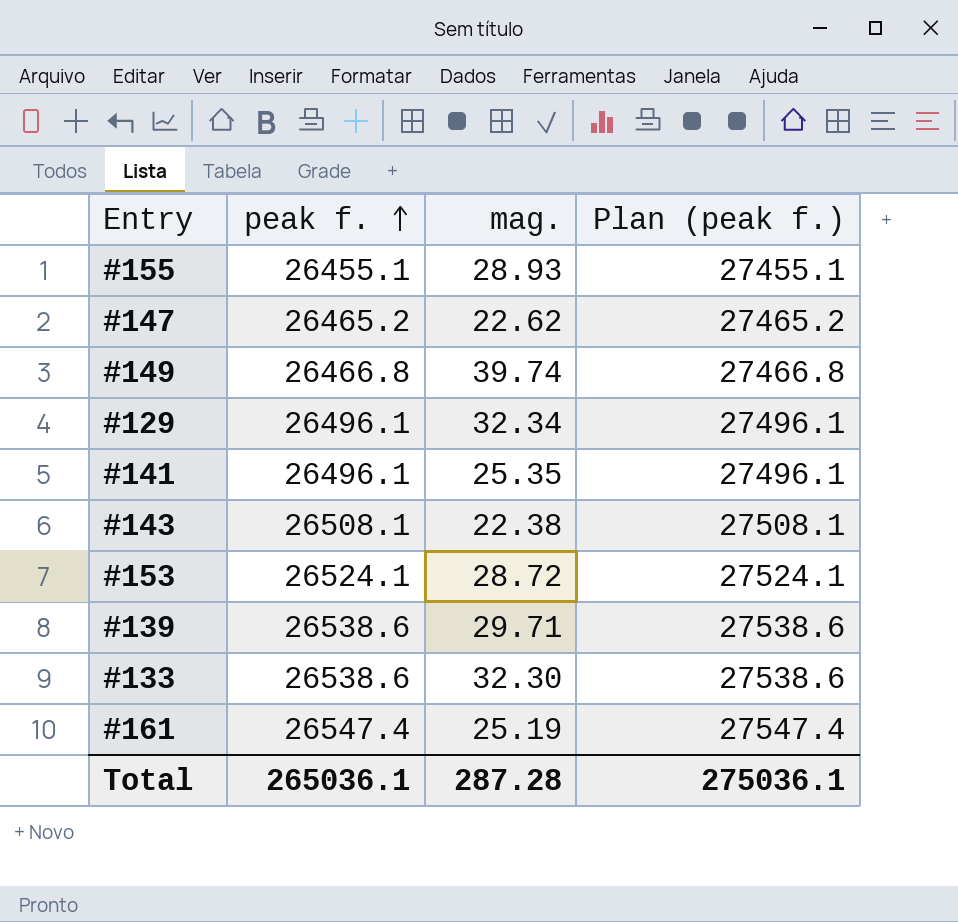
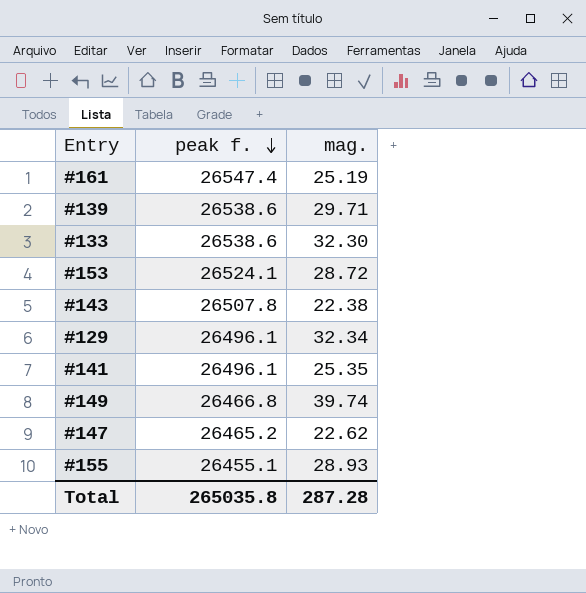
row order: peak f. ascending -> peak f. descending
column Plan (peak f.) | formula: [peak f.] + 1000 -> none
#143 | peak f.: 26508.1 -> 26507.8
Total | peak f.: 265036.1 -> 265035.8

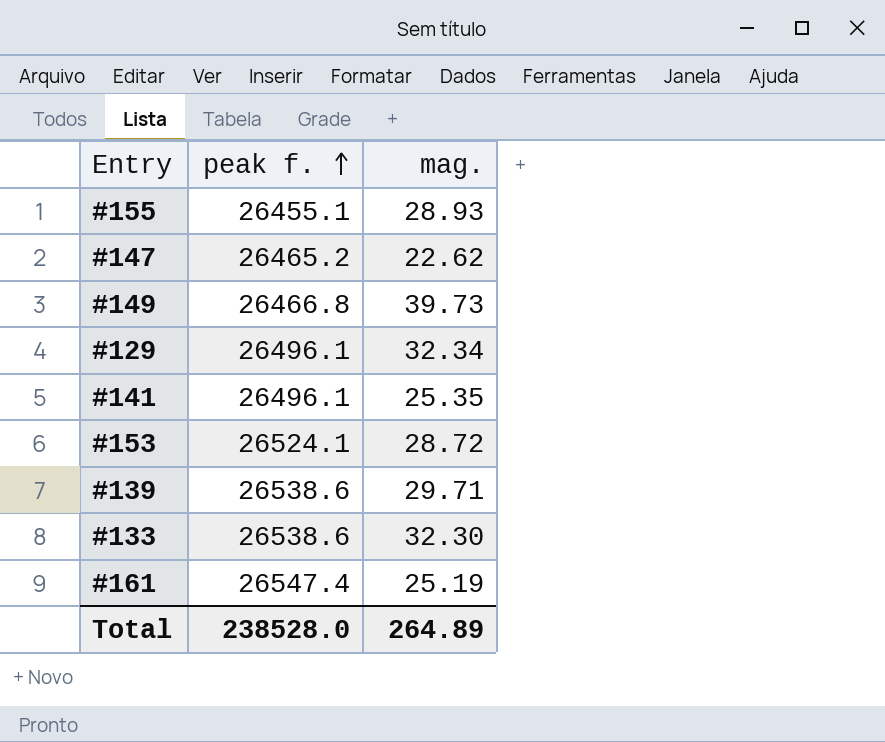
row order: peak f. descending -> peak f. ascending
row #143: 26507.8 | 22.38 -> none
#149 | mag.: 39.74 -> 39.73
Total | peak f.: 265035.8 -> 238528.0
Total | mag.: 287.28 -> 264.89

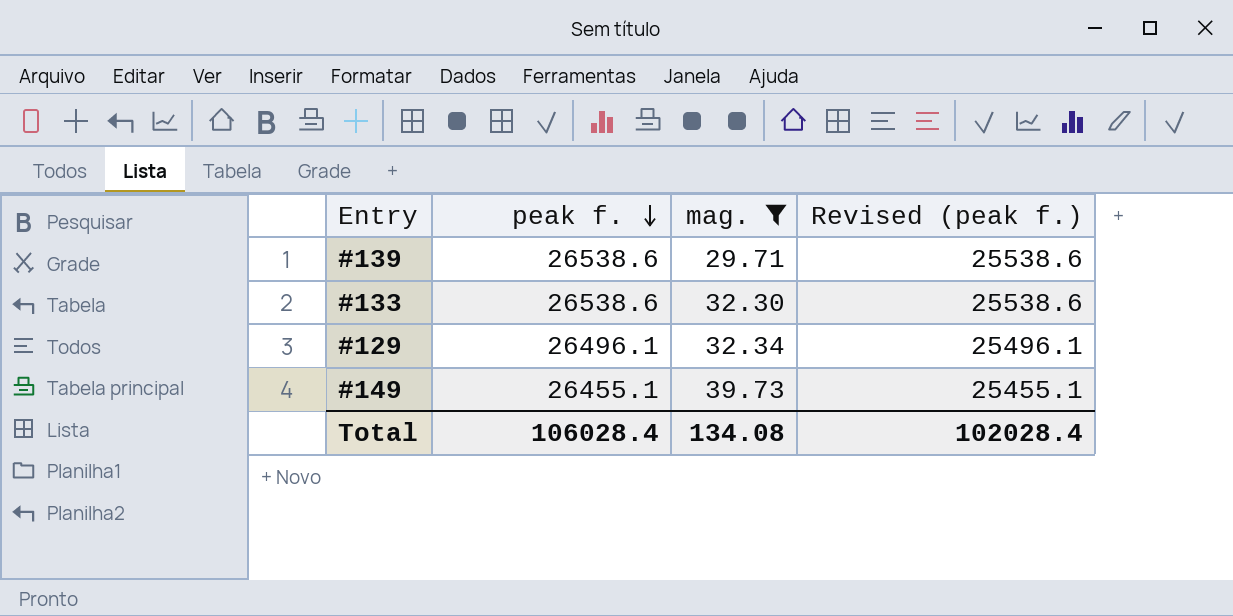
filter: none -> mag. >= 29.71
row order: peak f. ascending -> peak f. descending
column Revised (peak f.) | formula: none -> [peak f.] - 1000
#149 | peak f.: 26466.8 -> 26455.1
Total | peak f.: 238528.0 -> 106028.4
Total | mag.: 264.89 -> 134.08

